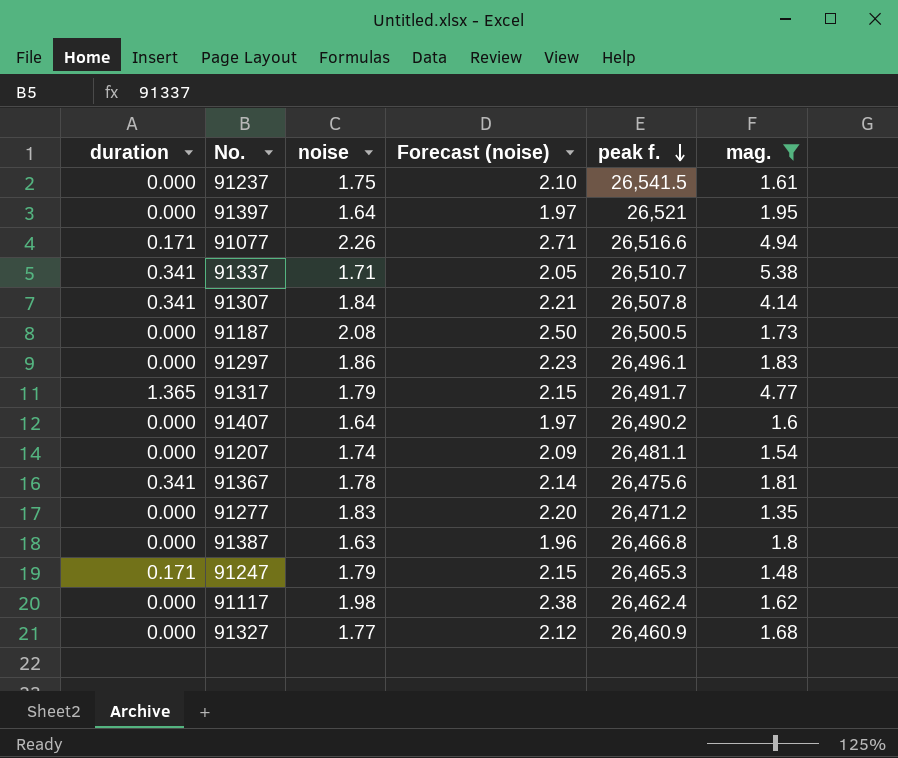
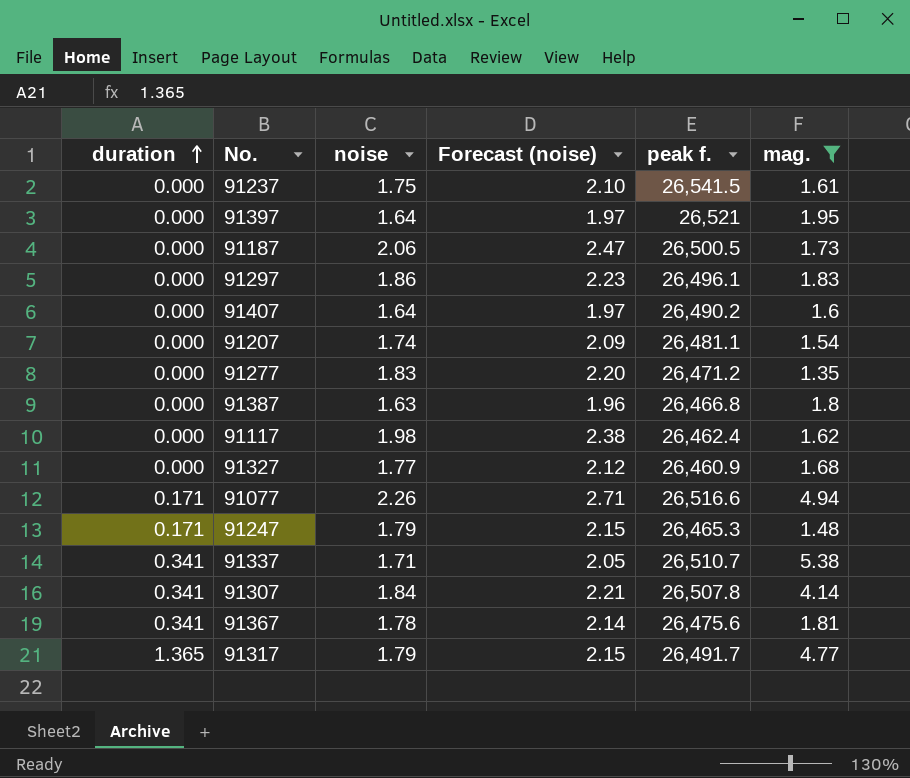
row order: peak f. descending -> duration ascending
91187 | noise: 2.08 -> 2.06
91187 | Forecast (noise): 2.50 -> 2.47

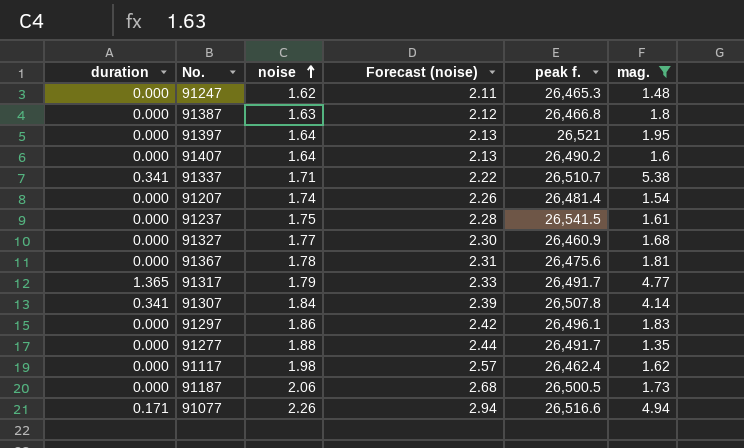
row order: duration ascending -> noise ascending
column Forecast (noise) | formula: [noise] * 1.2 -> [noise] * 1.3
91247 | duration: 0.171 -> 0.000
91247 | noise: 1.79 -> 1.62
91207 | peak f.: 26,481.1 -> 26,481.4
91367 | duration: 0.341 -> 0.000
91277 | noise: 1.83 -> 1.88
91277 | peak f.: 26,471.2 -> 26,491.7

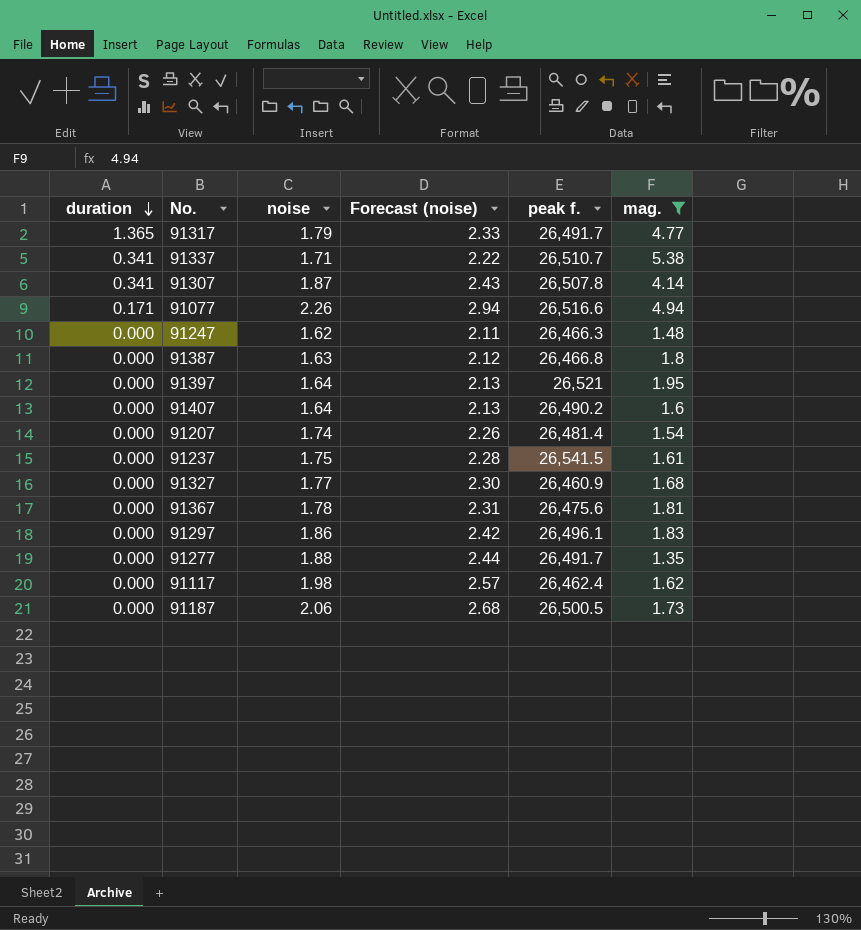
row order: noise ascending -> duration descending
91307 | noise: 1.84 -> 1.87
91307 | Forecast (noise): 2.39 -> 2.43
91247 | peak f.: 26,465.3 -> 26,466.3

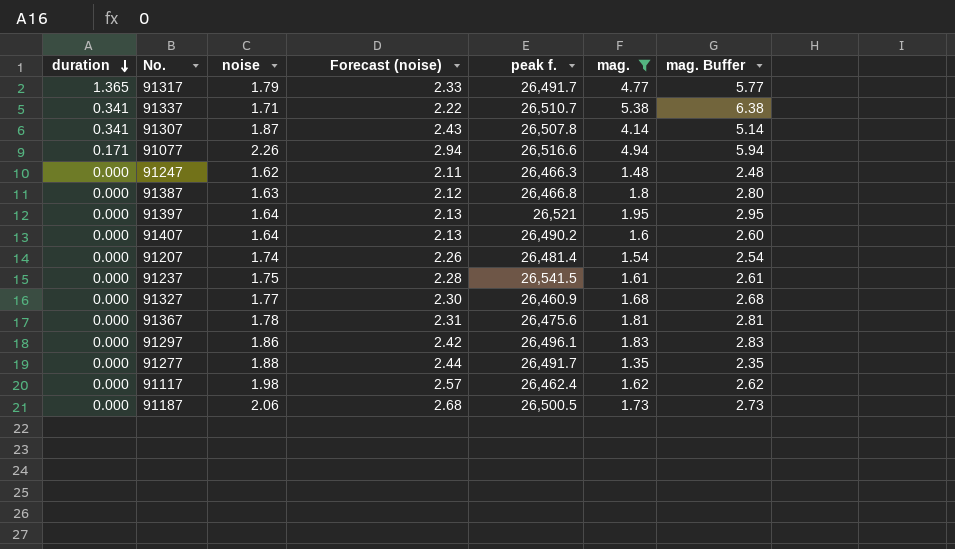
column mag. Buffer | formula: none -> [mag.] + 1

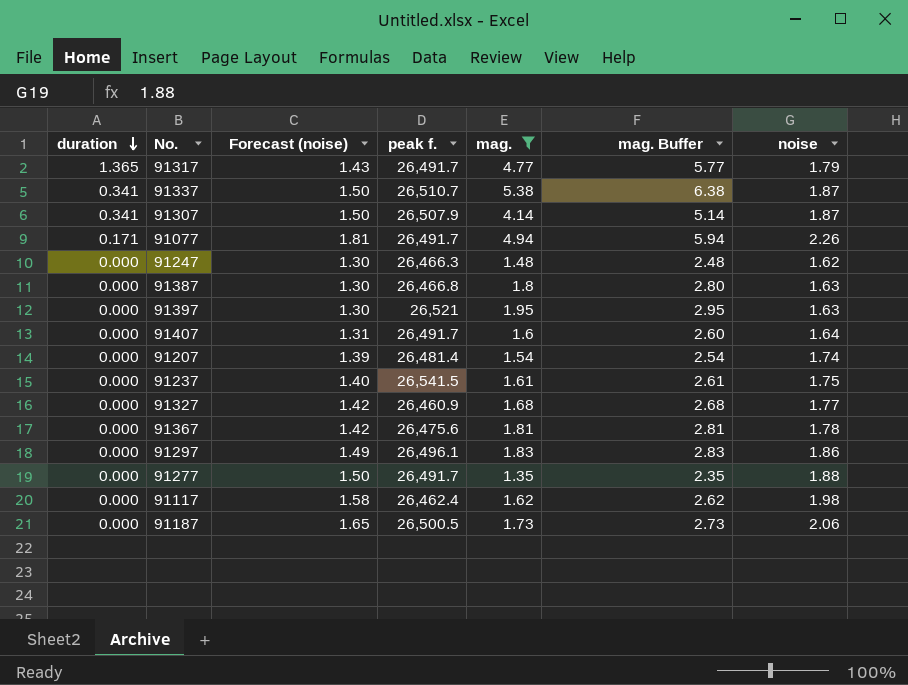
column Forecast (noise) | formula: [noise] * 1.3 -> [noise] * 0.8
column noise | position: 3 -> 7
91337 | noise: 1.71 -> 1.87
91307 | peak f.: 26,507.8 -> 26,507.9
91077 | peak f.: 26,516.6 -> 26,491.7
91397 | noise: 1.64 -> 1.63
91407 | peak f.: 26,490.2 -> 26,491.7

